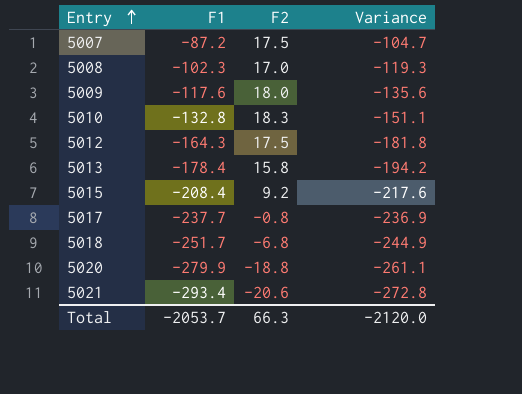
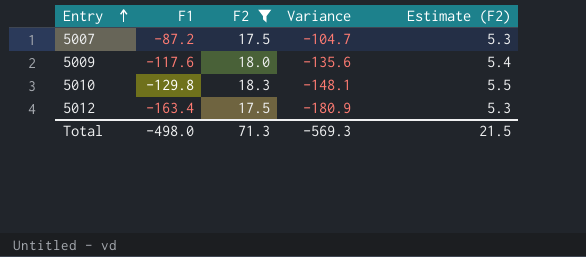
filter: none -> F2 >= 17.5
column Estimate (F2) | formula: none -> [F2] * 0.3
5010 | F1: -132.8 -> -129.8
5010 | Variance: -151.1 -> -148.1
5012 | F1: -164.3 -> -163.4
5012 | Variance: -181.8 -> -180.9
Total | F1: -2053.7 -> -498.0
Total | F2: 66.3 -> 71.3
Total | Variance: -2120.0 -> -569.3

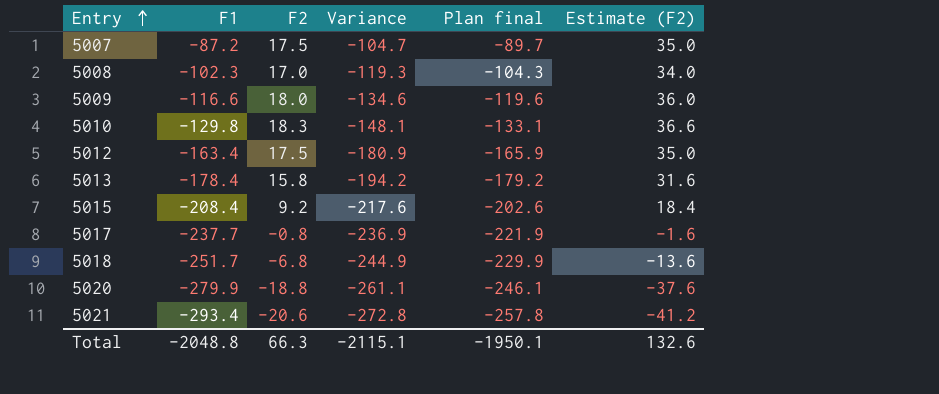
filter: F2 >= 17.5 -> none
column Plan final | formula: none -> [Variance] + 15
column Estimate (F2) | formula: [F2] * 0.3 -> [F2] * 2
5009 | F1: -117.6 -> -116.6
5009 | Variance: -135.6 -> -134.6
Total | F1: -498.0 -> -2048.8
Total | F2: 71.3 -> 66.3
Total | Variance: -569.3 -> -2115.1
Total | Estimate (F2): 21.5 -> 132.6

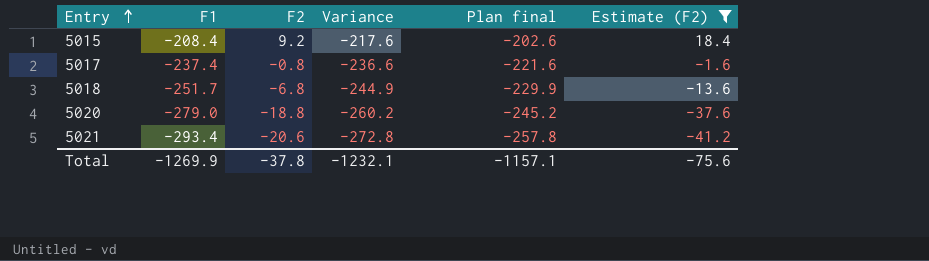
filter: none -> Estimate (F2) <= 18.4
5017 | F1: -237.7 -> -237.4
5017 | Variance: -236.9 -> -236.6
5017 | Plan final: -221.9 -> -221.6
5020 | F1: -279.9 -> -279.0
5020 | Variance: -261.1 -> -260.2
5020 | Plan final: -246.1 -> -245.2
Total | F1: -2048.8 -> -1269.9
Total | F2: 66.3 -> -37.8
Total | Variance: -2115.1 -> -1232.1
Total | Plan final: -1950.1 -> -1157.1
Total | Estimate (F2): 132.6 -> -75.6

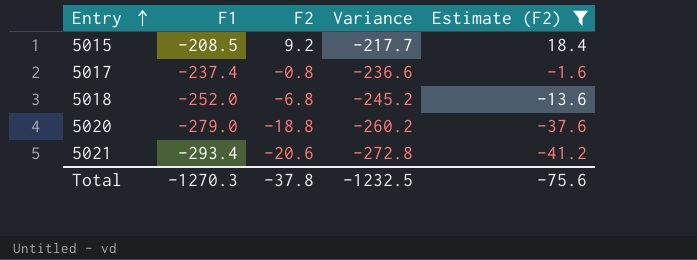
column Plan final | formula: [Variance] + 15 -> none
5015 | F1: -208.4 -> -208.5
5015 | Variance: -217.6 -> -217.7
5018 | F1: -251.7 -> -252.0
5018 | Variance: -244.9 -> -245.2
Total | F1: -1269.9 -> -1270.3
Total | Variance: -1232.1 -> -1232.5

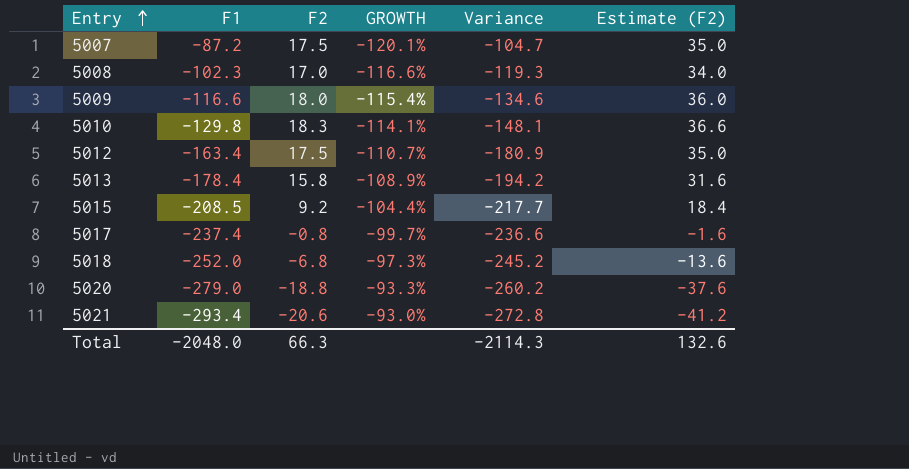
filter: Estimate (F2) <= 18.4 -> none
column GROWTH | formula: none -> ([F2] - [F1]) / [F1]
Total | F1: -1270.3 -> -2048.0
Total | F2: -37.8 -> 66.3
Total | Variance: -1232.5 -> -2114.3
Total | Estimate (F2): -75.6 -> 132.6

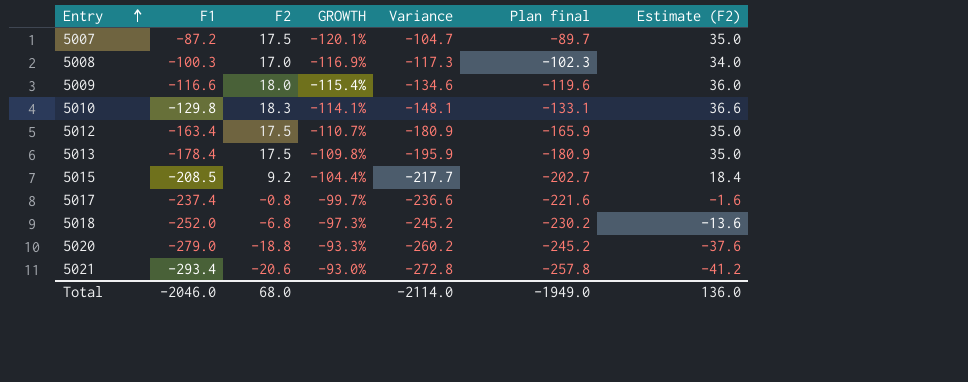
column Plan final | formula: none -> [Variance] + 15
5008 | F1: -102.3 -> -100.3
5008 | GROWTH: -116.6% -> -116.9%
5008 | Variance: -119.3 -> -117.3
5013 | F2: 15.8 -> 17.5
5013 | GROWTH: -108.9% -> -109.8%
5013 | Variance: -194.2 -> -195.9
5013 | Estimate (F2): 31.6 -> 35.0
Total | F1: -2048.0 -> -2046.0
Total | F2: 66.3 -> 68.0
Total | Variance: -2114.3 -> -2114.0
Total | Estimate (F2): 132.6 -> 136.0

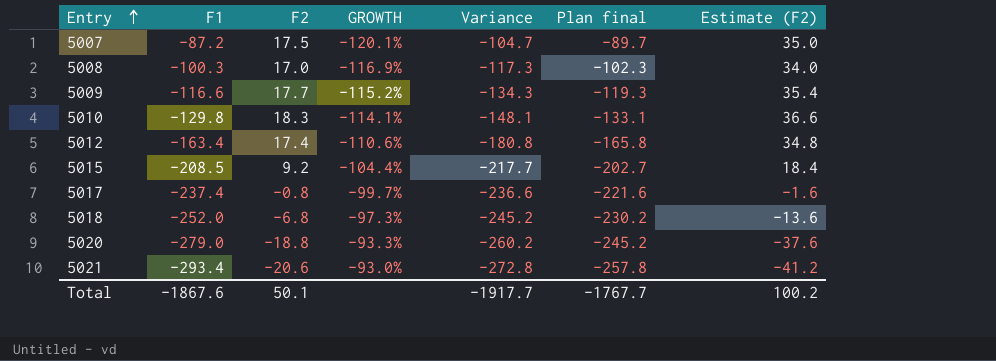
row 5013: -178.4 | 17.5 | -109.8% | -195.9 | -180.9 | 35.0 -> none
5009 | F2: 18.0 -> 17.7
5009 | GROWTH: -115.4% -> -115.2%
5009 | Variance: -134.6 -> -134.3
5009 | Plan final: -119.6 -> -119.3
5009 | Estimate (F2): 36.0 -> 35.4
5012 | F2: 17.5 -> 17.4
5012 | GROWTH: -110.7% -> -110.6%
5012 | Variance: -180.9 -> -180.8
5012 | Plan final: -165.9 -> -165.8
5012 | Estimate (F2): 35.0 -> 34.8
Total | F1: -2046.0 -> -1867.6
Total | F2: 68.0 -> 50.1
Total | Variance: -2114.0 -> -1917.7
Total | Plan final: -1949.0 -> -1767.7
Total | Estimate (F2): 136.0 -> 100.2

